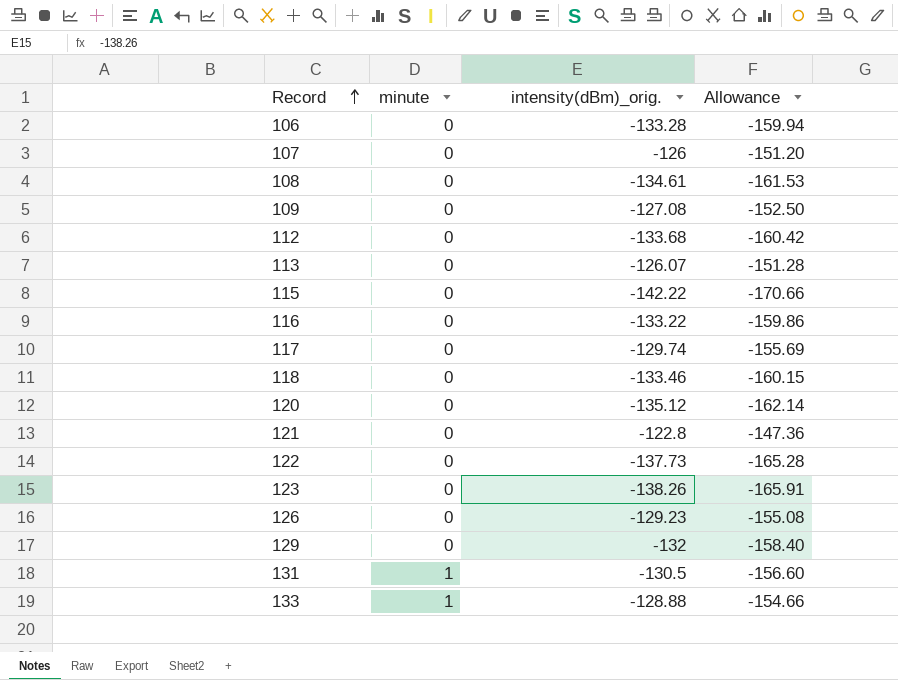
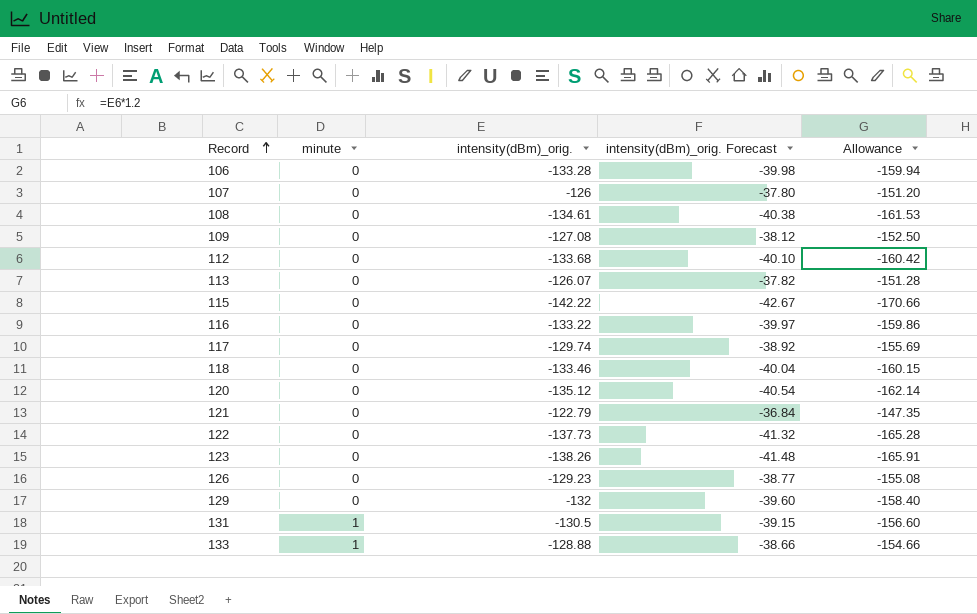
column intensity(dBm)_orig. Forecast | formula: none -> [intensity(dBm)_orig.] * 0.3
121 | intensity(dBm)_orig.: -122.8 -> -122.79
121 | Allowance: -147.36 -> -147.35

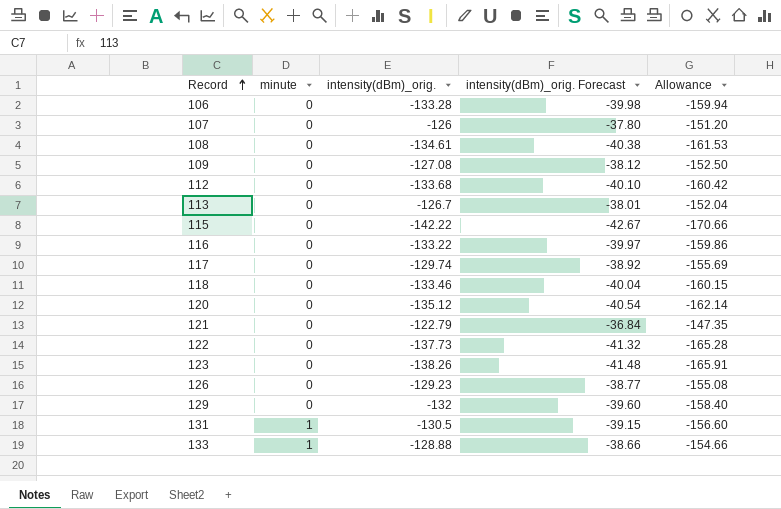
113 | intensity(dBm)_orig.: -126.07 -> -126.7
113 | intensity(dBm)_orig. Forecast: -37.82 -> -38.01
113 | Allowance: -151.28 -> -152.04

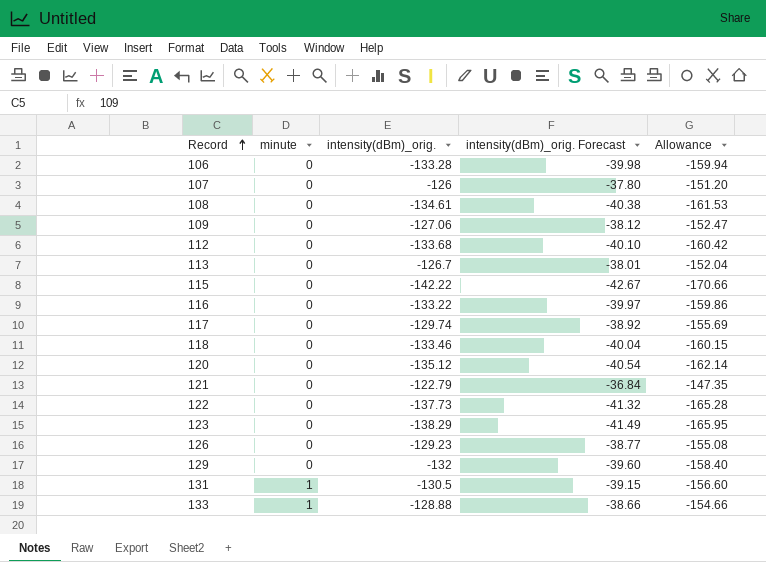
109 | intensity(dBm)_orig.: -127.08 -> -127.06
109 | Allowance: -152.50 -> -152.47
123 | intensity(dBm)_orig.: -138.26 -> -138.29
123 | intensity(dBm)_orig. Forecast: -41.48 -> -41.49
123 | Allowance: -165.91 -> -165.95

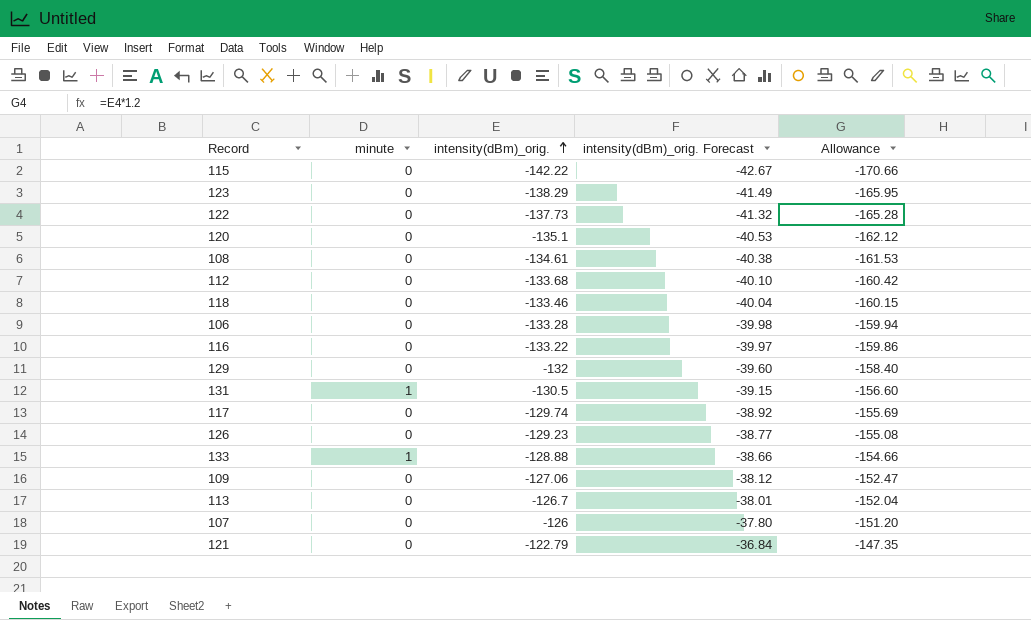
row order: Record ascending -> intensity(dBm)_orig. ascending
120 | intensity(dBm)_orig.: -135.12 -> -135.1
120 | intensity(dBm)_orig. Forecast: -40.54 -> -40.53
120 | Allowance: -162.14 -> -162.12

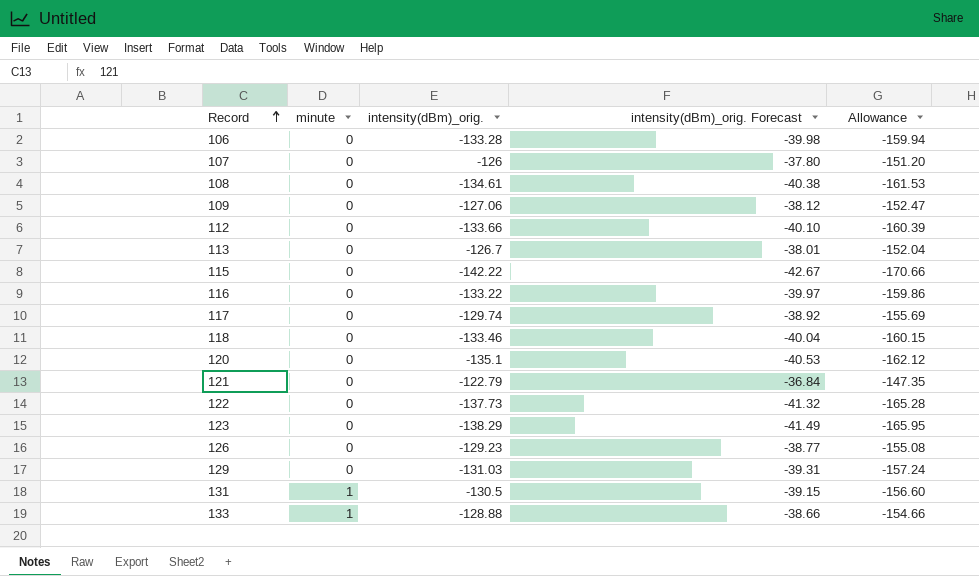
row order: intensity(dBm)_orig. ascending -> Record ascending
112 | intensity(dBm)_orig.: -133.68 -> -133.66
112 | Allowance: -160.42 -> -160.39
129 | intensity(dBm)_orig.: -132 -> -131.03
129 | intensity(dBm)_orig. Forecast: -39.60 -> -39.31
129 | Allowance: -158.40 -> -157.24

